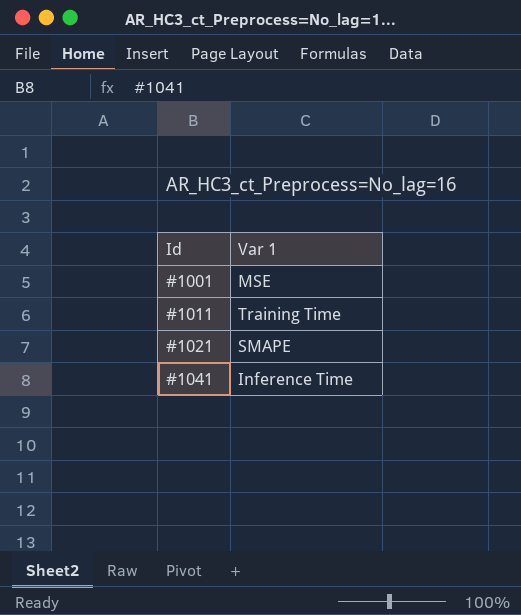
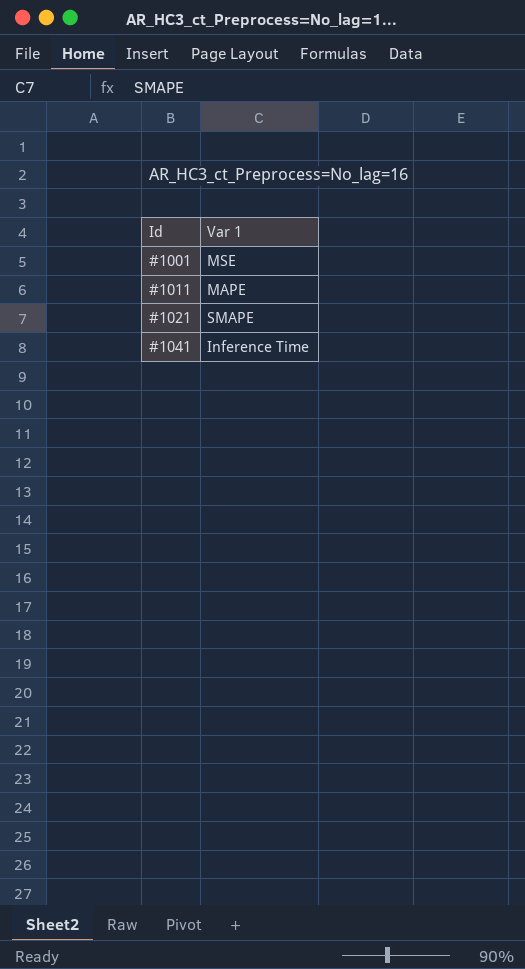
#1011 | Var 1: Training Time -> MAPE

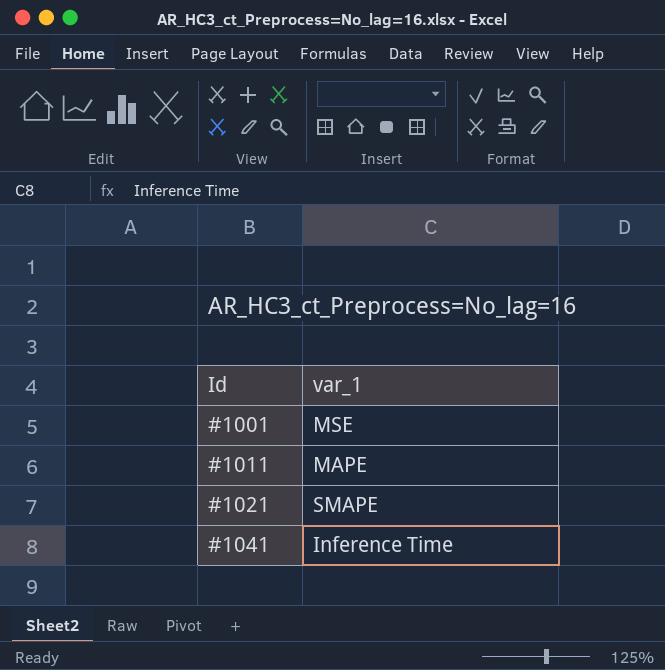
column name: Var 1 -> var_1

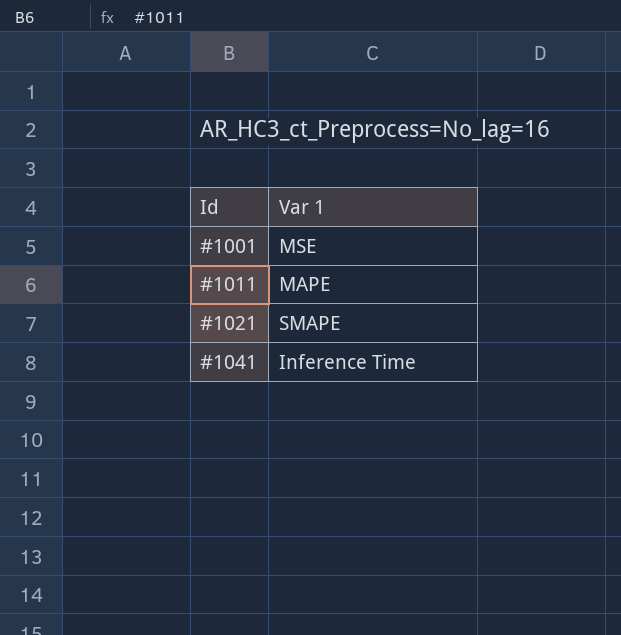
column name: var_1 -> Var 1

